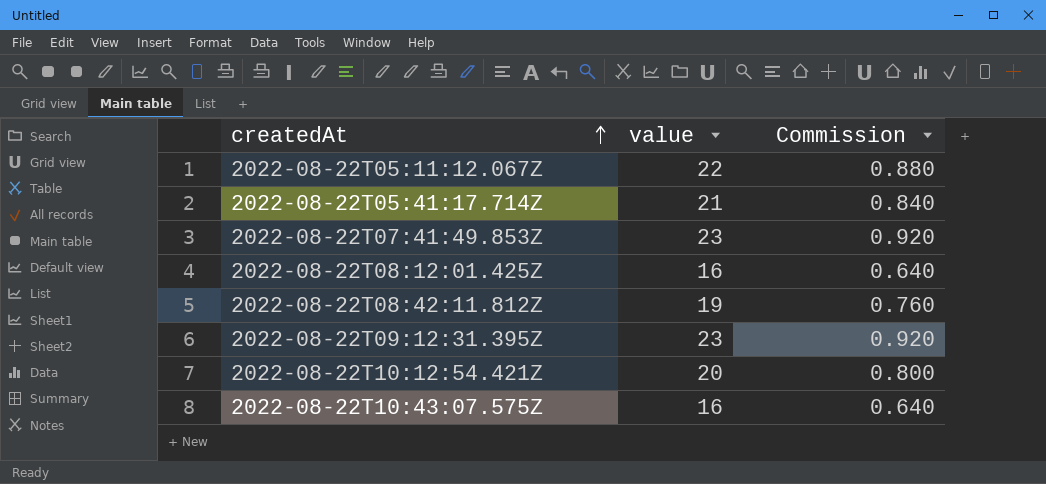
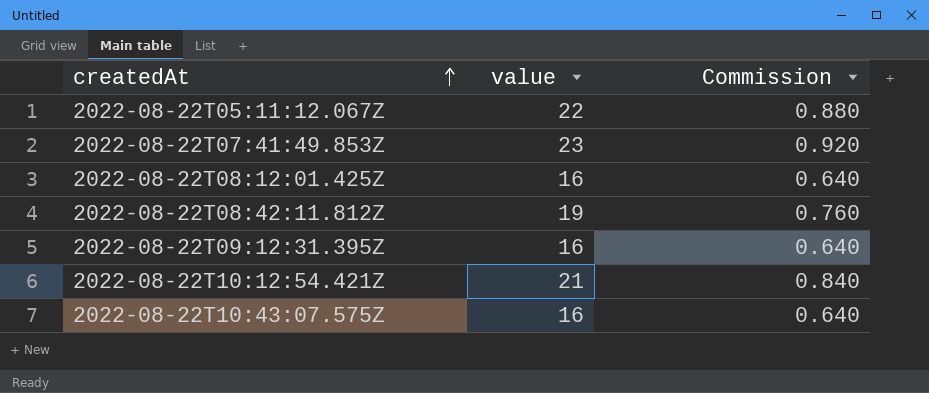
row 2022-08-22T05:41:17.714Z: 21 | 0.840 -> none
2022-08-22T09:12:31.395Z | value: 23 -> 16
2022-08-22T09:12:31.395Z | Commission: 0.920 -> 0.640
2022-08-22T10:12:54.421Z | value: 20 -> 21
2022-08-22T10:12:54.421Z | Commission: 0.800 -> 0.840

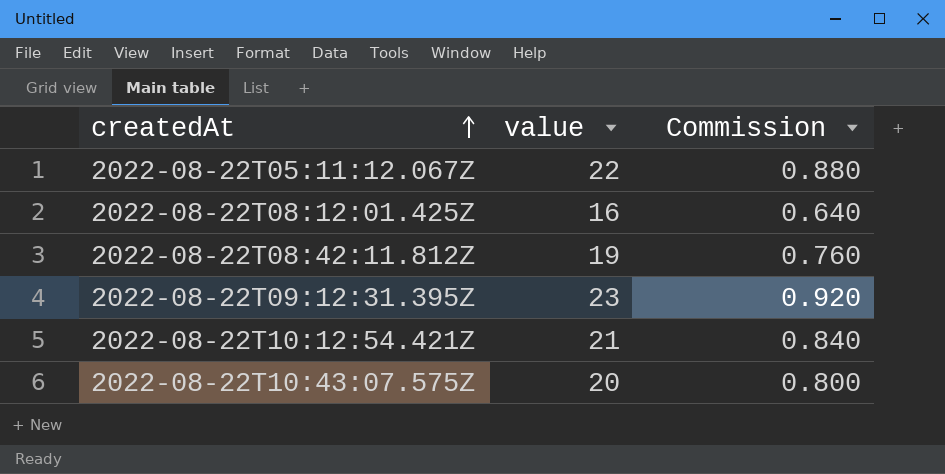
row 2022-08-22T07:41:49.853Z: 23 | 0.920 -> none
2022-08-22T09:12:31.395Z | value: 16 -> 23
2022-08-22T09:12:31.395Z | Commission: 0.640 -> 0.920
2022-08-22T10:43:07.575Z | value: 16 -> 20
2022-08-22T10:43:07.575Z | Commission: 0.640 -> 0.800

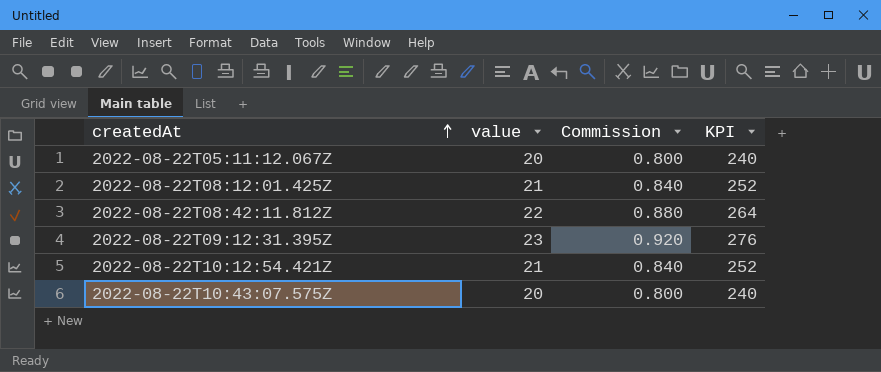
column KPI | formula: none -> [value] * 12
2022-08-22T05:11:12.067Z | value: 22 -> 20
2022-08-22T05:11:12.067Z | Commission: 0.880 -> 0.800
2022-08-22T08:12:01.425Z | value: 16 -> 21
2022-08-22T08:12:01.425Z | Commission: 0.640 -> 0.840
2022-08-22T08:42:11.812Z | value: 19 -> 22
2022-08-22T08:42:11.812Z | Commission: 0.760 -> 0.880

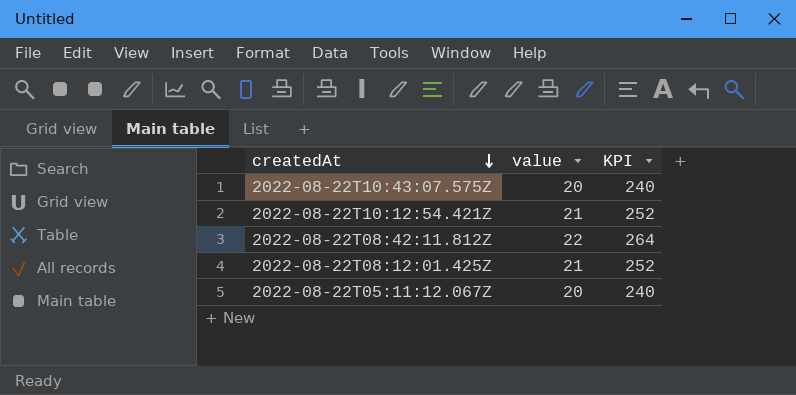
row order: createdAt ascending -> createdAt descending
column Commission | formula: [value] * 0.04 -> none
row 2022-08-22T09:12:31.395Z: 23 | 0.920 | 276 -> none

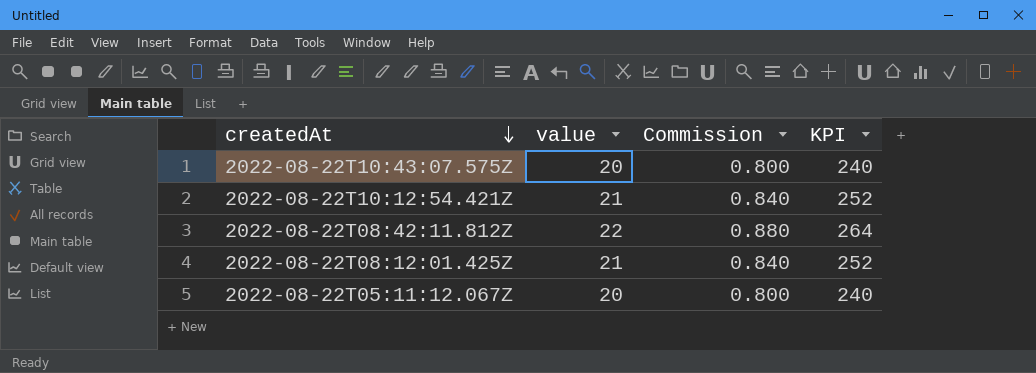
column Commission | formula: none -> [value] * 0.04

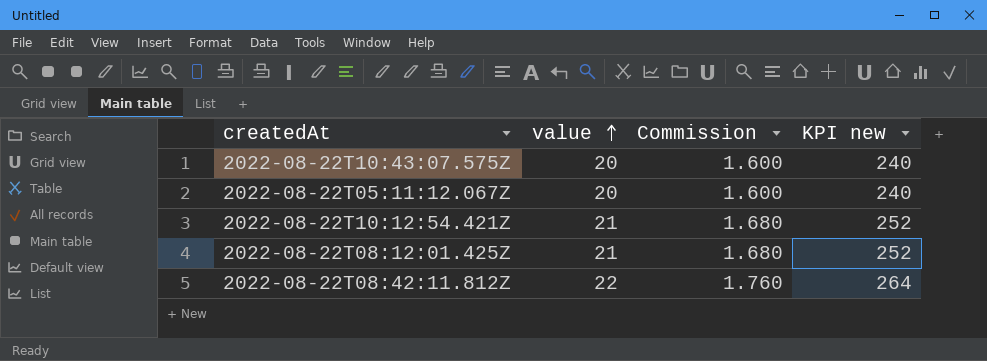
row order: createdAt descending -> value ascending
column Commission | formula: [value] * 0.04 -> [value] * 0.08
column name: KPI -> KPI new

